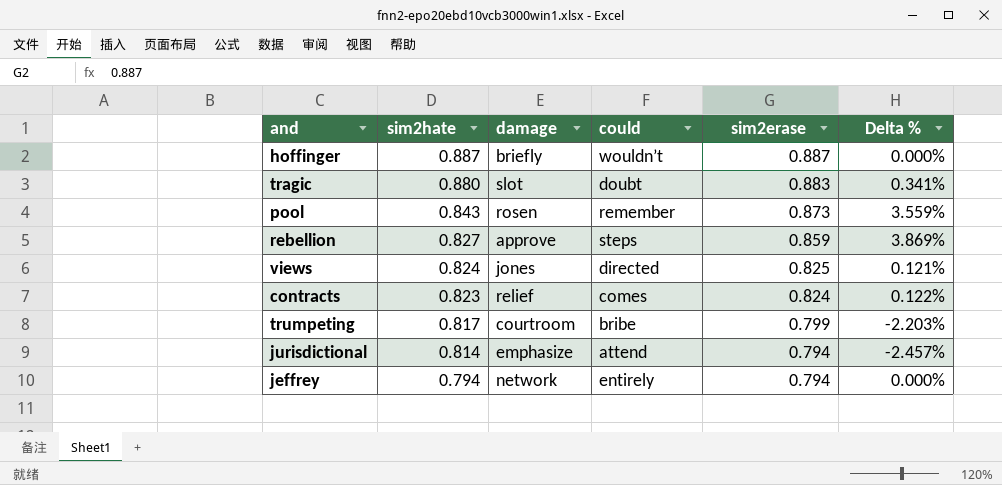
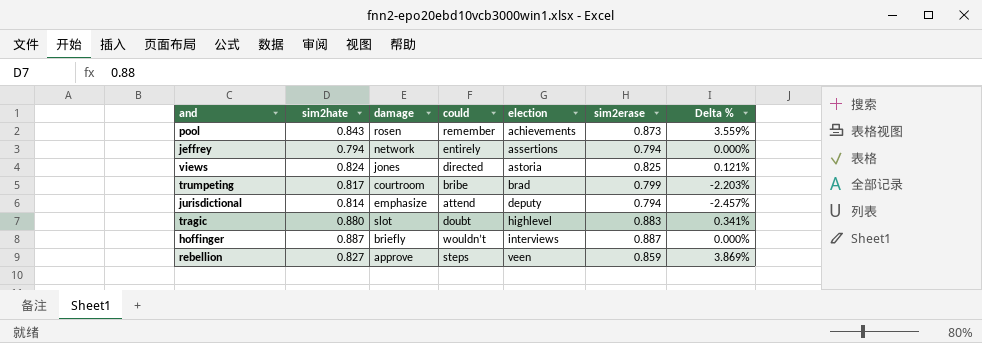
row order: sim2hate descending -> election ascending
column election | position: none -> 5
row contracts: 0.823 | relief | comes | 0.824 | 0.122% -> none

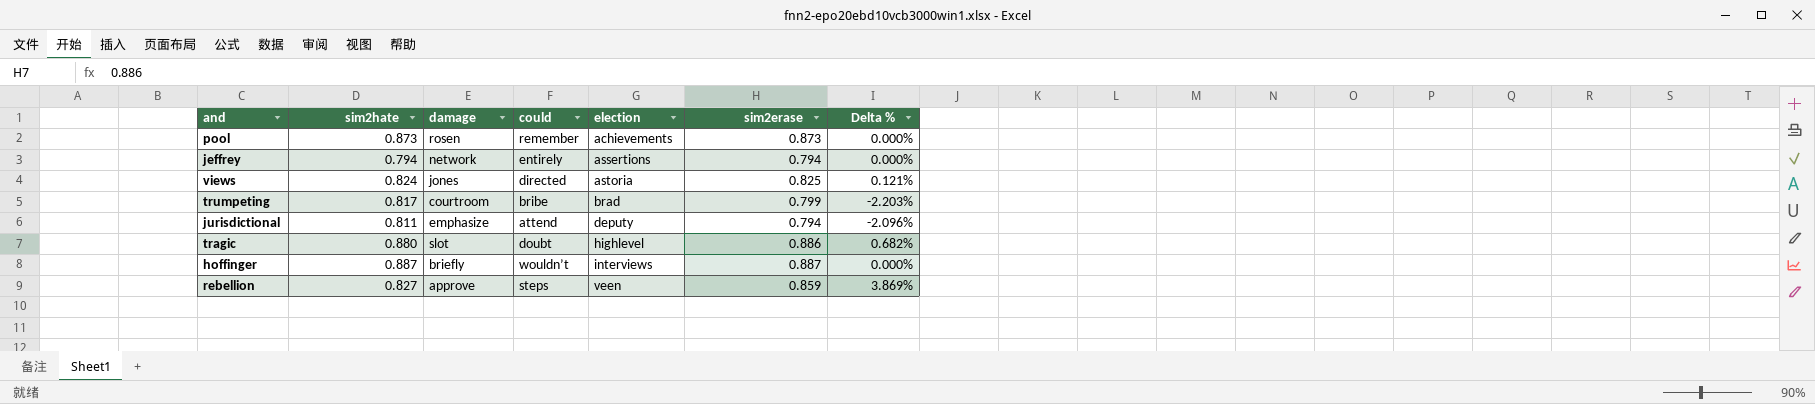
pool | sim2hate: 0.843 -> 0.873
pool | Delta %: 3.559% -> 0.000%
jurisdictional | sim2hate: 0.814 -> 0.811
jurisdictional | Delta %: -2.457% -> -2.096%
tragic | sim2erase: 0.883 -> 0.886
tragic | Delta %: 0.341% -> 0.682%

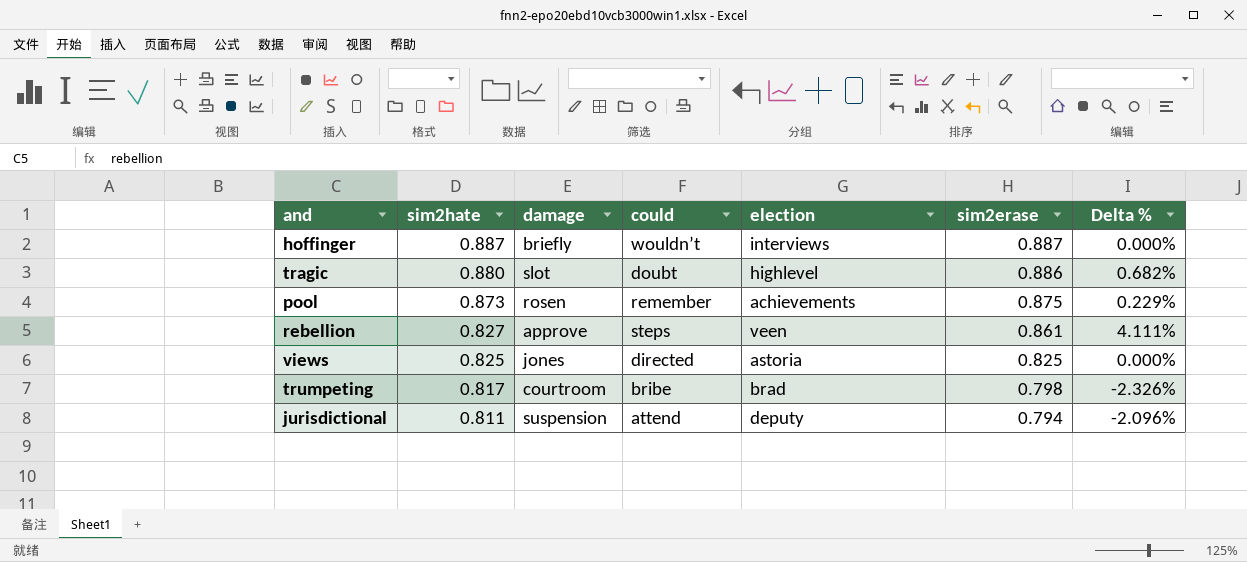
row order: election ascending -> sim2hate descending
row jeffrey: 0.794 | network | entirely | assertions | 0.794 | 0.000% -> none
pool | sim2erase: 0.873 -> 0.875
pool | Delta %: 0.000% -> 0.229%
rebellion | sim2erase: 0.859 -> 0.861
rebellion | Delta %: 3.869% -> 4.111%
views | sim2hate: 0.824 -> 0.825
views | Delta %: 0.121% -> 0.000%
trumpeting | sim2erase: 0.799 -> 0.798
trumpeting | Delta %: -2.203% -> -2.326%
jurisdictional | damage: emphasize -> suspension

